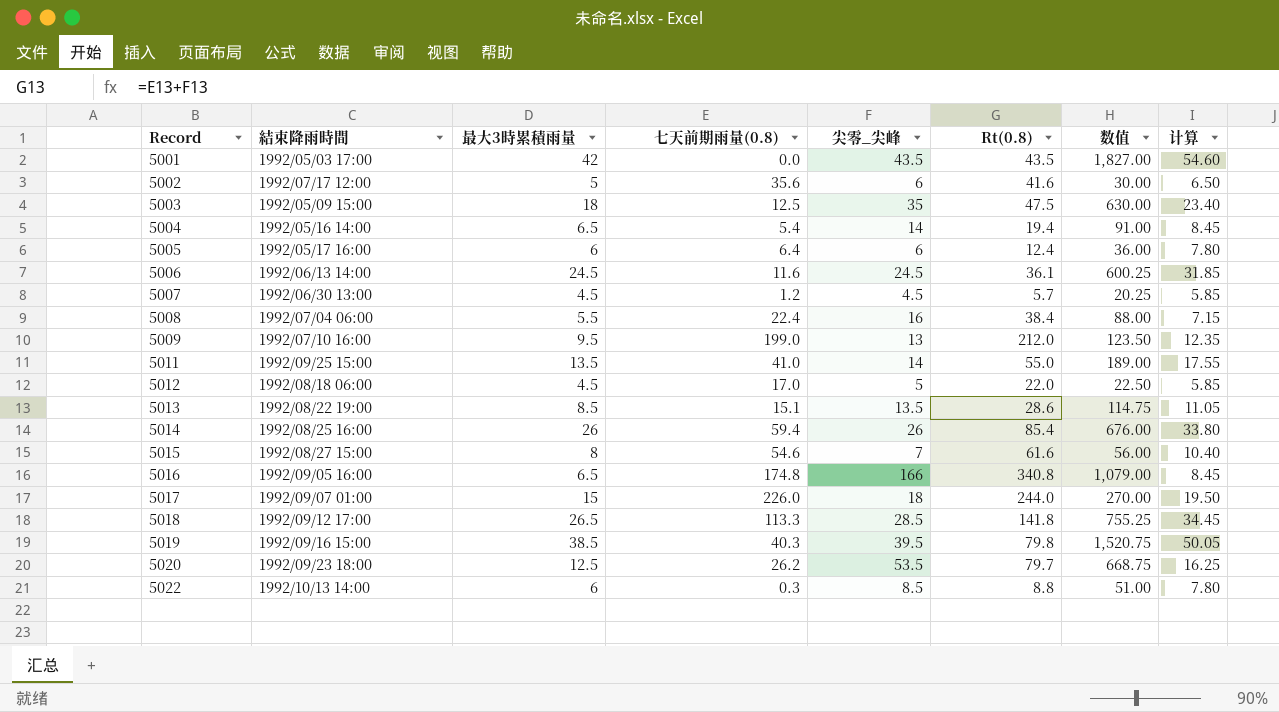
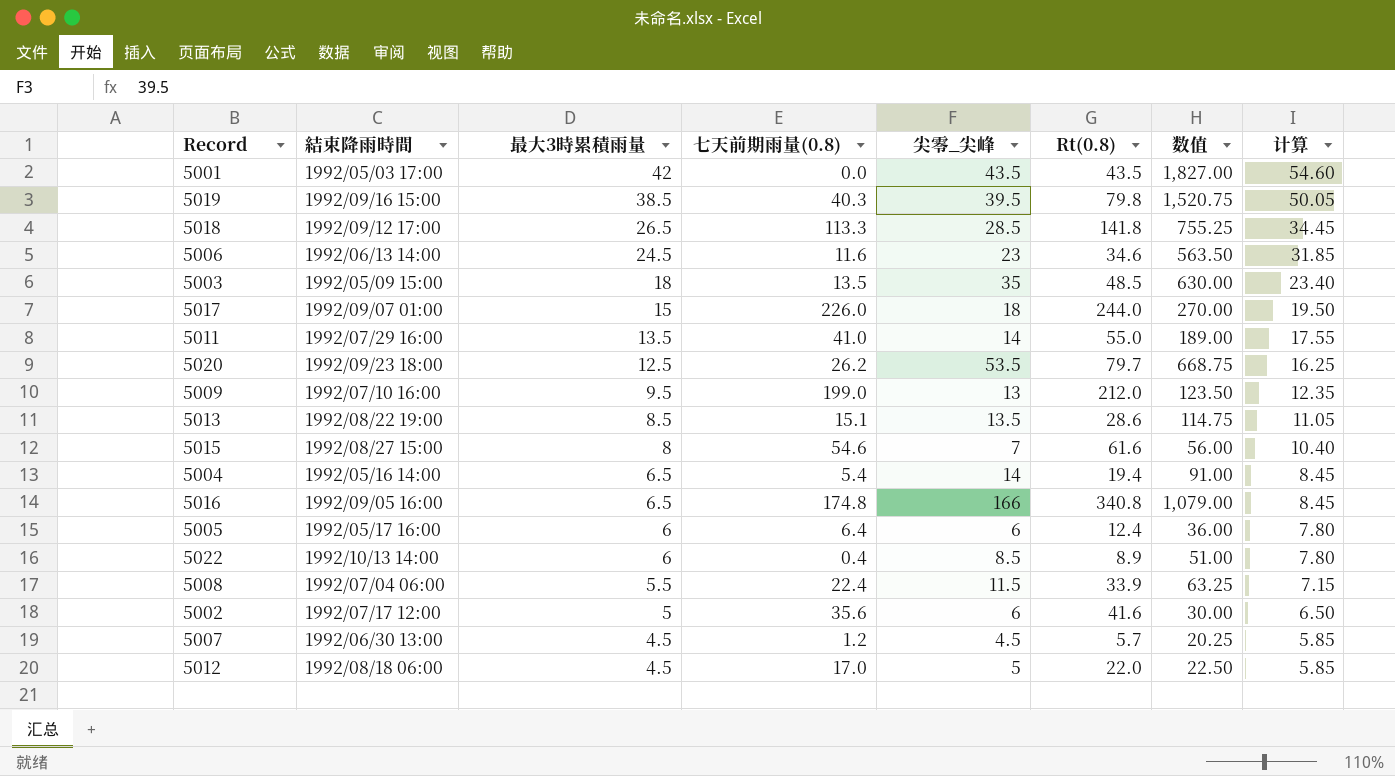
row order: Record ascending -> 最大3時累積雨量 descending
row 5014: 1992/08/25 16:00 | 26 | 59.4 | 26 | 85.4 | 676.00 | 33.80 -> none
5006 | 尖零_尖峰: 24.5 -> 23
5006 | Rt(0.8): 36.1 -> 34.6
5006 | 数值: 600.25 -> 563.50
5003 | 七天前期雨量(0.8): 12.5 -> 13.5
5003 | Rt(0.8): 47.5 -> 48.5
5011 | 結束降雨時間: 1992/09/25 15:00 -> 1992/07/29 16:00
5022 | 七天前期雨量(0.8): 0.3 -> 0.4
5022 | Rt(0.8): 8.8 -> 8.9
5008 | 尖零_尖峰: 16 -> 11.5
5008 | Rt(0.8): 38.4 -> 33.9
5008 | 数值: 88.00 -> 63.25

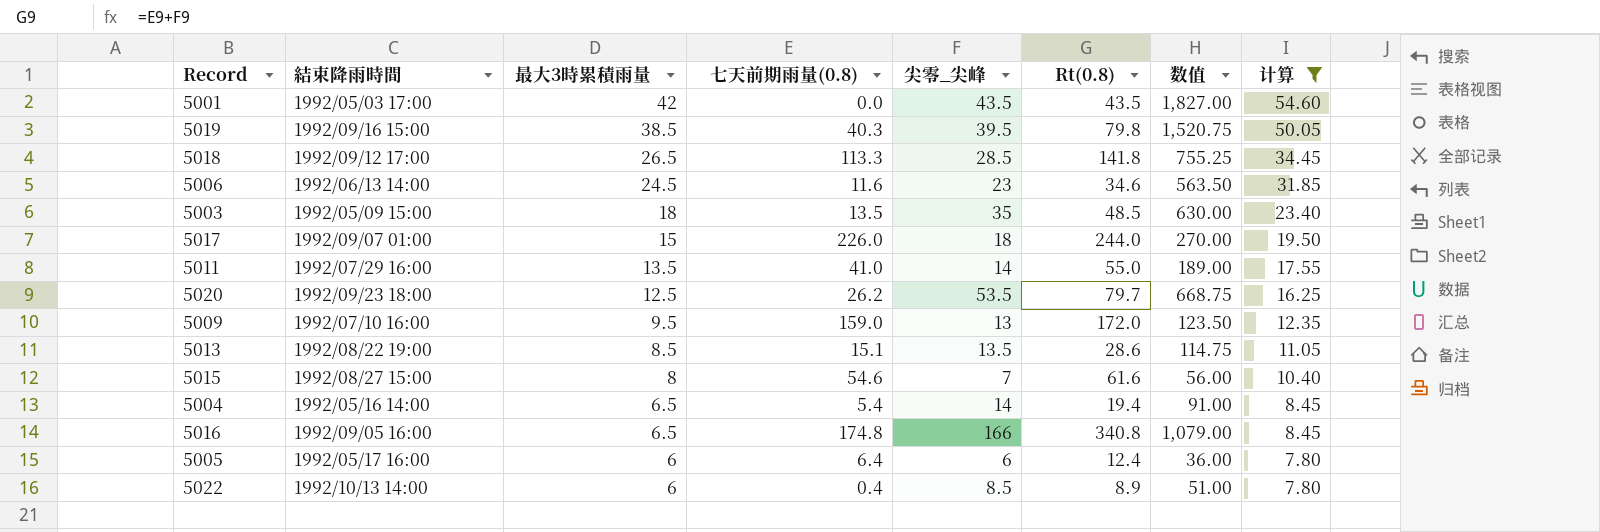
filter: none -> 计算 >= 7.80
5009 | 七天前期雨量(0.8): 199.0 -> 159.0
5009 | Rt(0.8): 212.0 -> 172.0

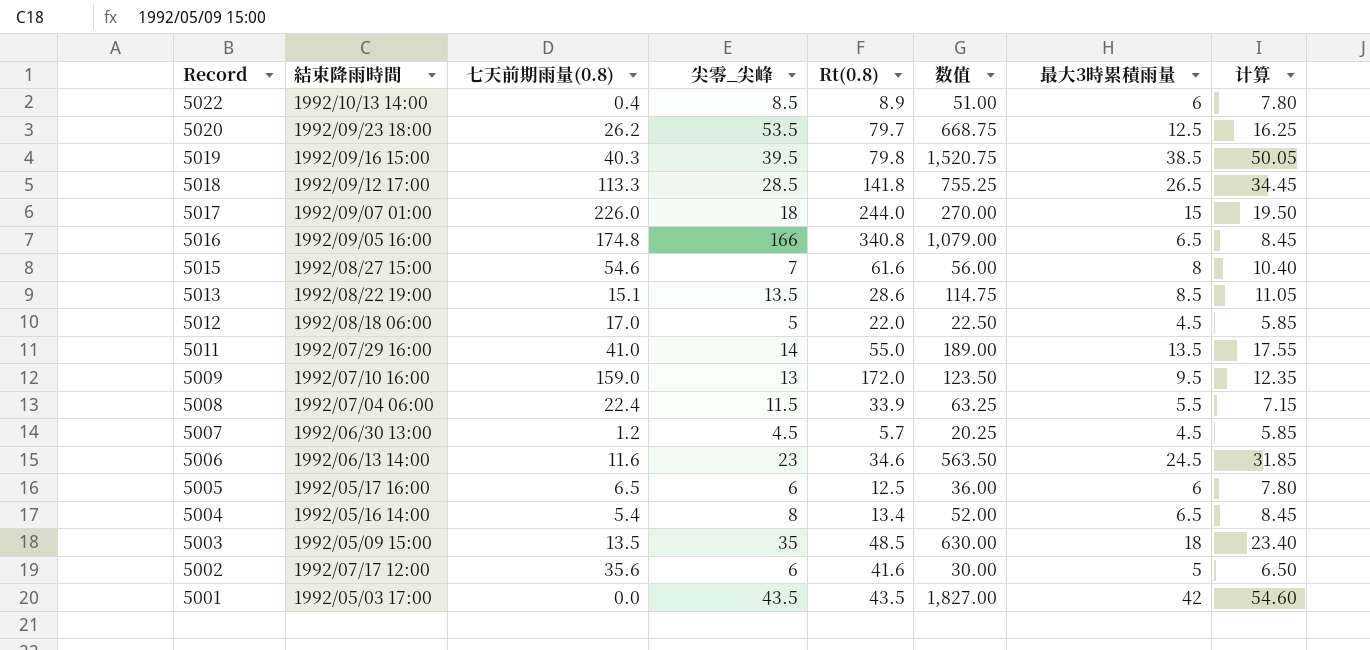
filter: 计算 >= 7.80 -> none
row order: 最大3時累積雨量 descending -> Record descending
column 最大3時累積雨量 | position: 3 -> 7
5005 | 七天前期雨量(0.8): 6.4 -> 6.5
5005 | Rt(0.8): 12.4 -> 12.5
5004 | 尖零_尖峰: 14 -> 8
5004 | Rt(0.8): 19.4 -> 13.4
5004 | 数值: 91.00 -> 52.00

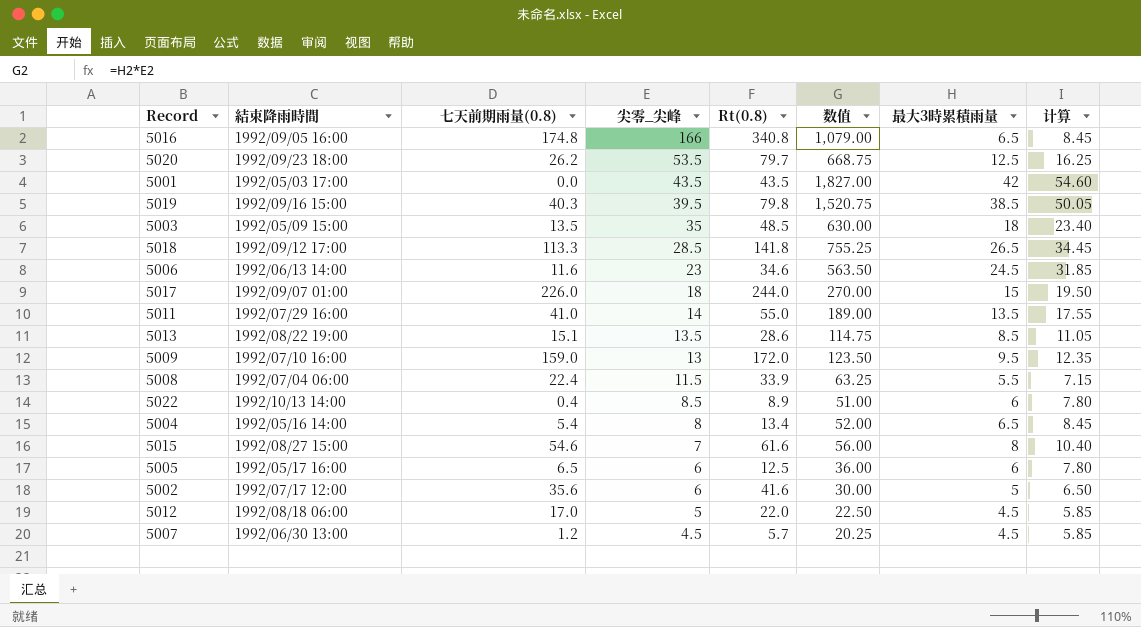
row order: Record descending -> 尖零_尖峰 descending

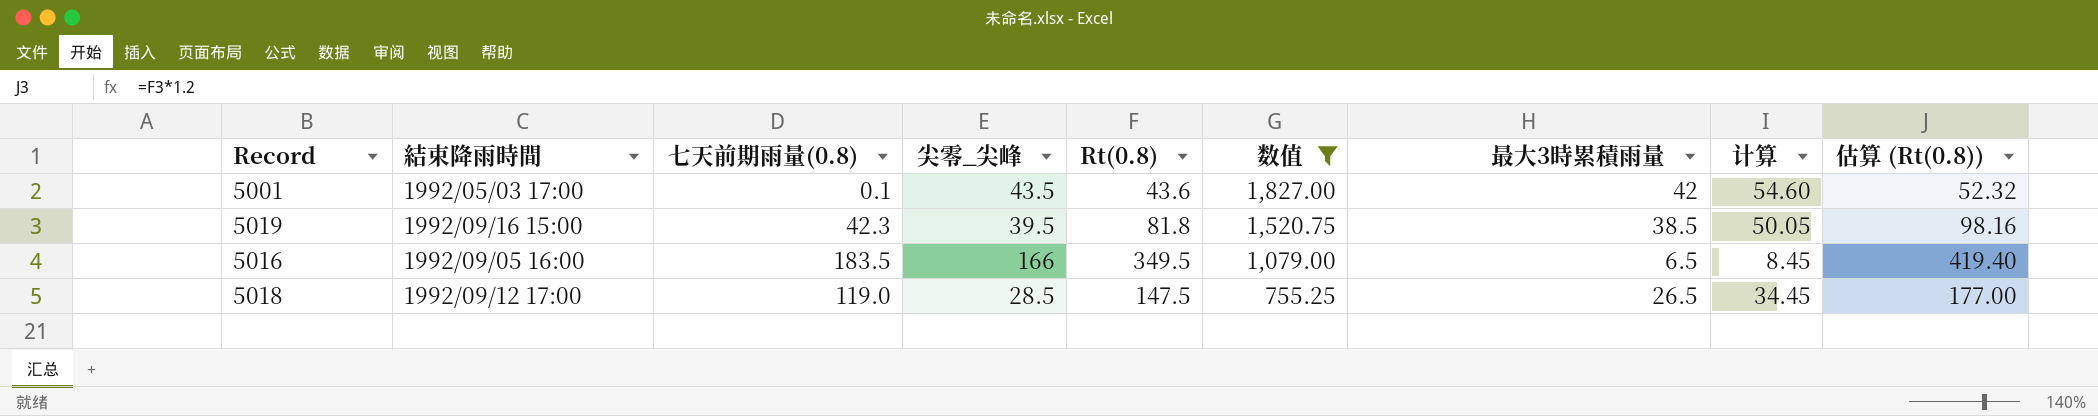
filter: none -> 数值 >= 755.25
row order: 尖零_尖峰 descending -> 数值 descending
column 估算 (Rt(0.8)) | formula: none -> [Rt(0.8)] * 1.2
5001 | 七天前期雨量(0.8): 0.0 -> 0.1
5001 | Rt(0.8): 43.5 -> 43.6
5019 | 七天前期雨量(0.8): 40.3 -> 42.3
5019 | Rt(0.8): 79.8 -> 81.8
5016 | 七天前期雨量(0.8): 174.8 -> 183.5
5016 | Rt(0.8): 340.8 -> 349.5
5018 | 七天前期雨量(0.8): 113.3 -> 119.0
5018 | Rt(0.8): 141.8 -> 147.5

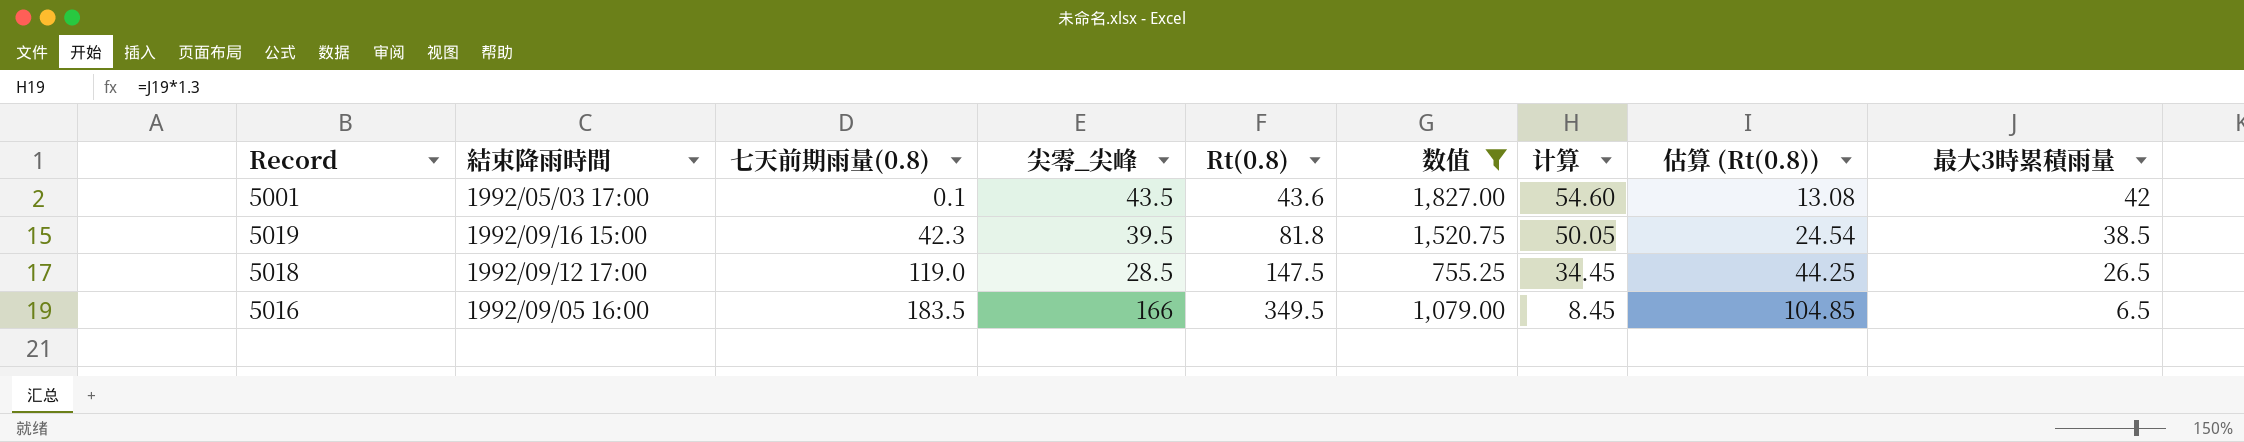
row order: 数值 descending -> 七天前期雨量(0.8) ascending
column 估算 (Rt(0.8)) | formula: [Rt(0.8)] * 1.2 -> [Rt(0.8)] * 0.3
column 最大3時累積雨量 | position: 7 -> 9

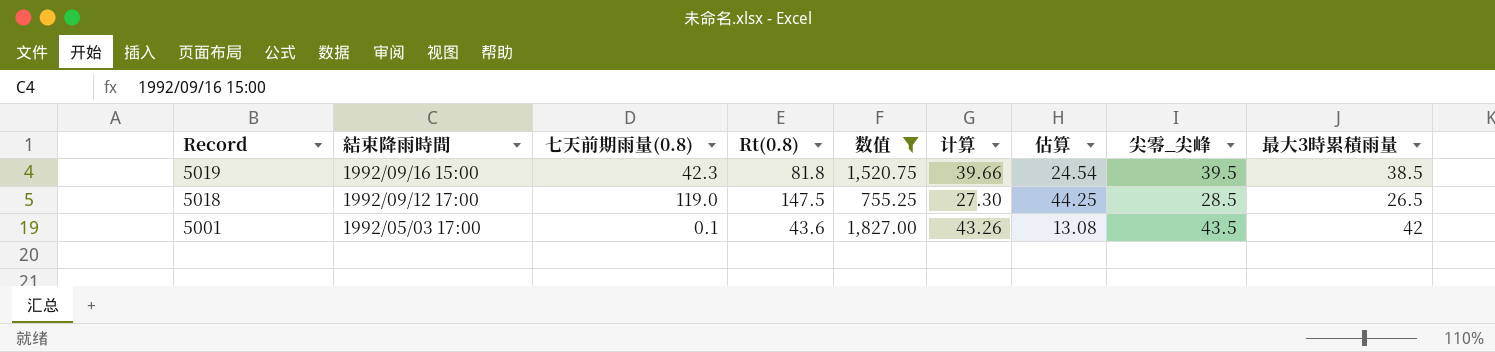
row order: 七天前期雨量(0.8) ascending -> Record descending
column 计算 | formula: [最大3時累積雨量] * 1.3 -> [最大3時累積雨量] * 1.03
column name: 估算 (Rt(0.8)) -> 估算
column 尖零_尖峰 | position: 4 -> 8
row 5016: 1992/09/05 16:00 | 183.5 | 166 | 349.5 | 1,079.00 | 8.45 | 104.85 | 6.5 -> none

